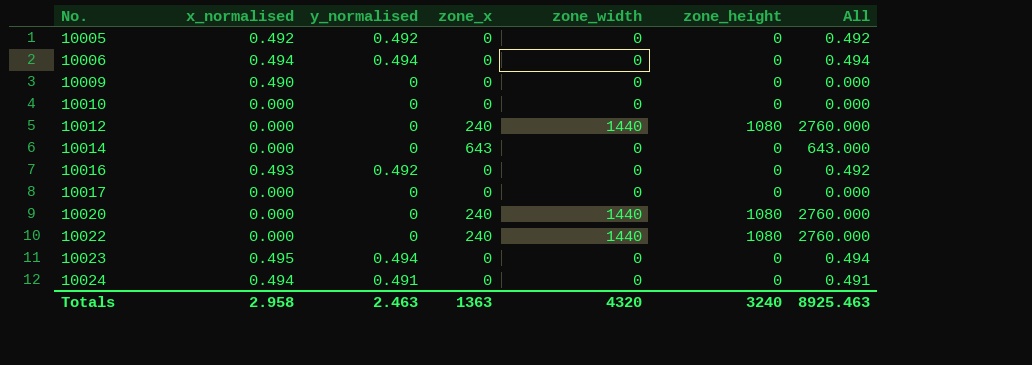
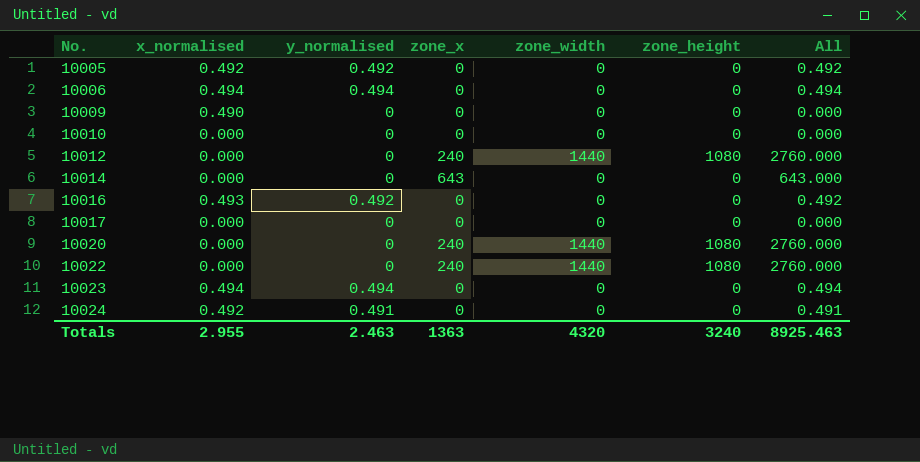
10023 | x_normalised: 0.495 -> 0.494
10024 | x_normalised: 0.494 -> 0.492
Totals | x_normalised: 2.958 -> 2.955

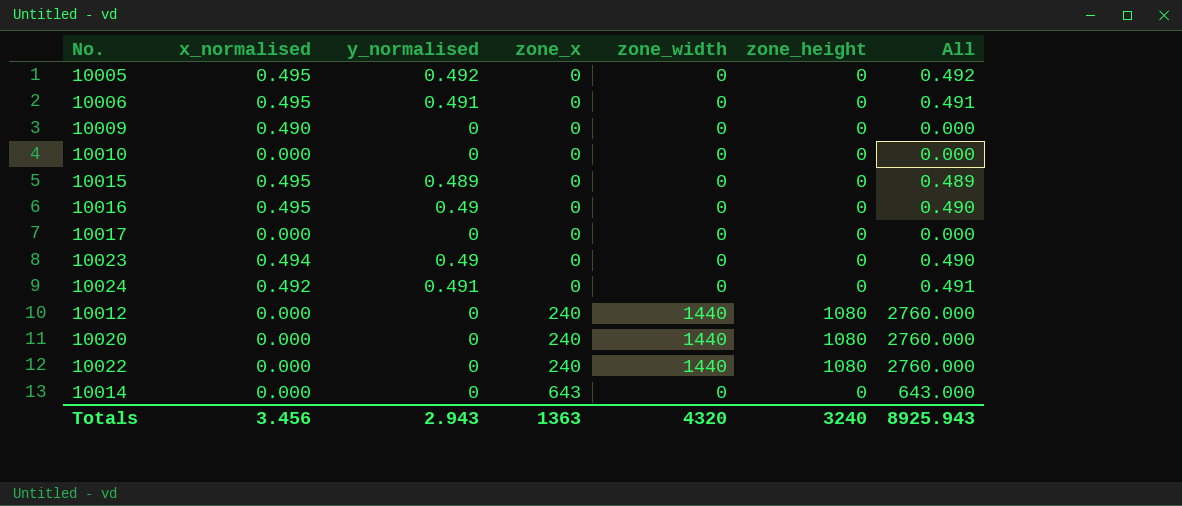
row order: No. ascending -> zone_x ascending
10005 | x_normalised: 0.492 -> 0.495
10006 | x_normalised: 0.494 -> 0.495
10006 | y_normalised: 0.494 -> 0.491
10006 | All: 0.494 -> 0.491
row 10015: none -> 0.495 | 0.489 | 0 | 0 | 0 | 0.489
10016 | x_normalised: 0.493 -> 0.495
10016 | y_normalised: 0.492 -> 0.49
10016 | All: 0.492 -> 0.490
10023 | y_normalised: 0.494 -> 0.49
10023 | All: 0.494 -> 0.490
Totals | x_normalised: 2.955 -> 3.456
Totals | y_normalised: 2.463 -> 2.943
Totals | All: 8925.463 -> 8925.943

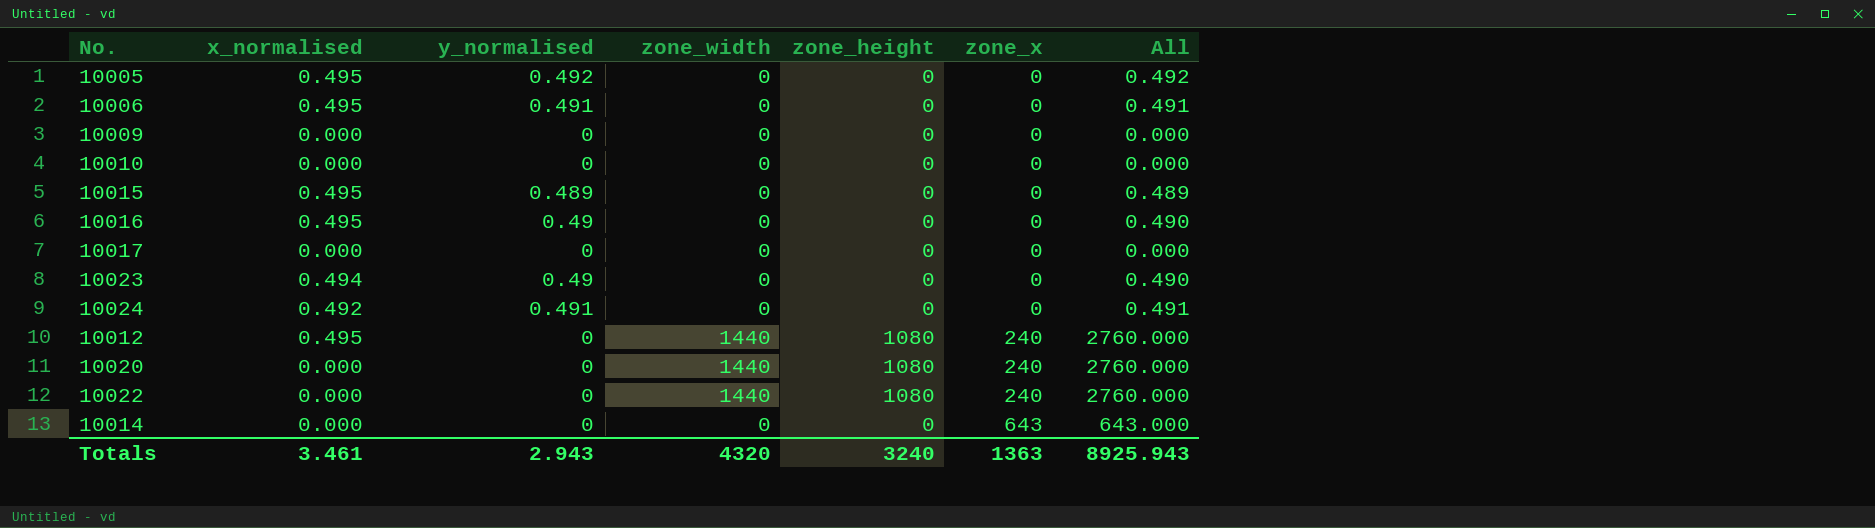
column zone_x | position: 4 -> 6
10009 | x_normalised: 0.490 -> 0.000
10012 | x_normalised: 0.000 -> 0.495
Totals | x_normalised: 3.456 -> 3.461

